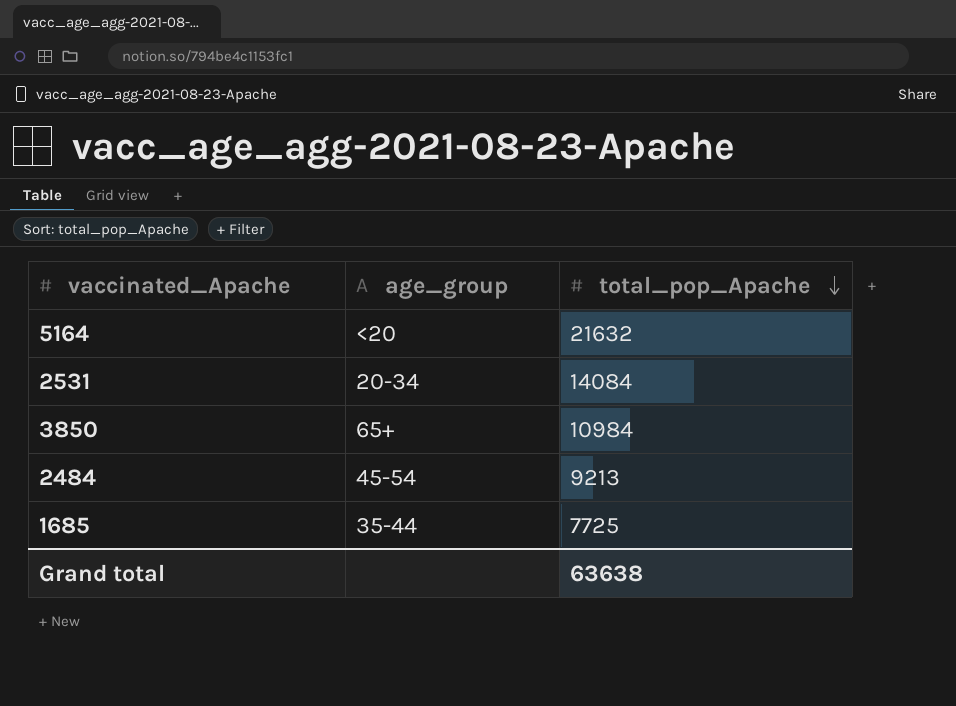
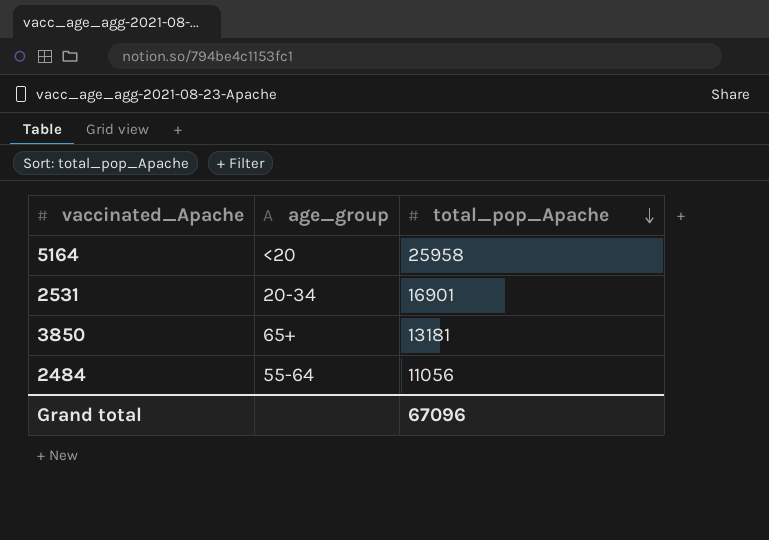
row 1685: 35-44 | 7725 -> none
5164 | total_pop_Apache: 21632 -> 25958
2531 | total_pop_Apache: 14084 -> 16901
3850 | total_pop_Apache: 10984 -> 13181
2484 | age_group: 45-54 -> 55-64
2484 | total_pop_Apache: 9213 -> 11056
Grand total | total_pop_Apache: 63638 -> 67096

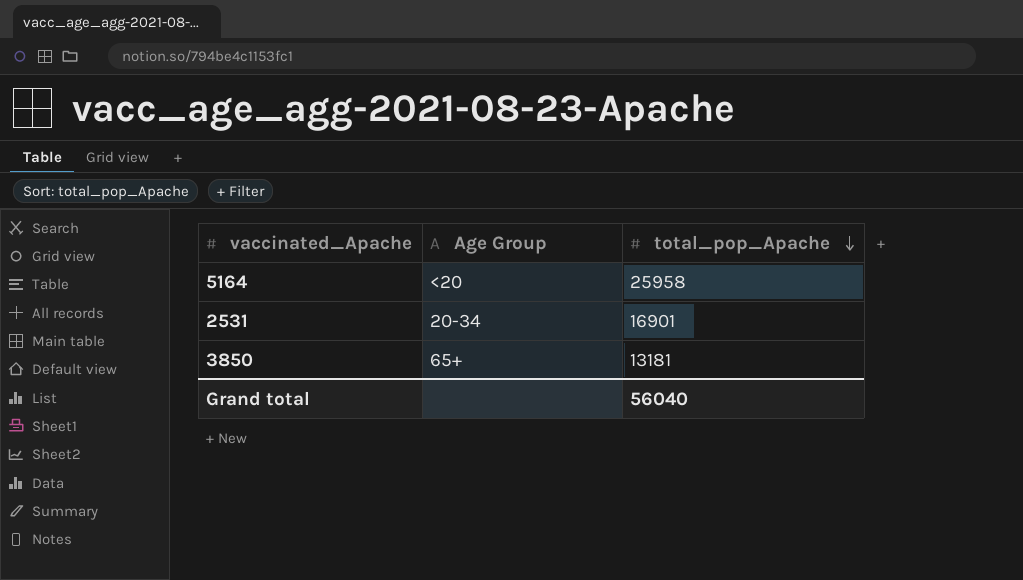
column name: age_group -> Age Group
row 2484: 55-64 | 11056 -> none
Grand total | total_pop_Apache: 67096 -> 56040

